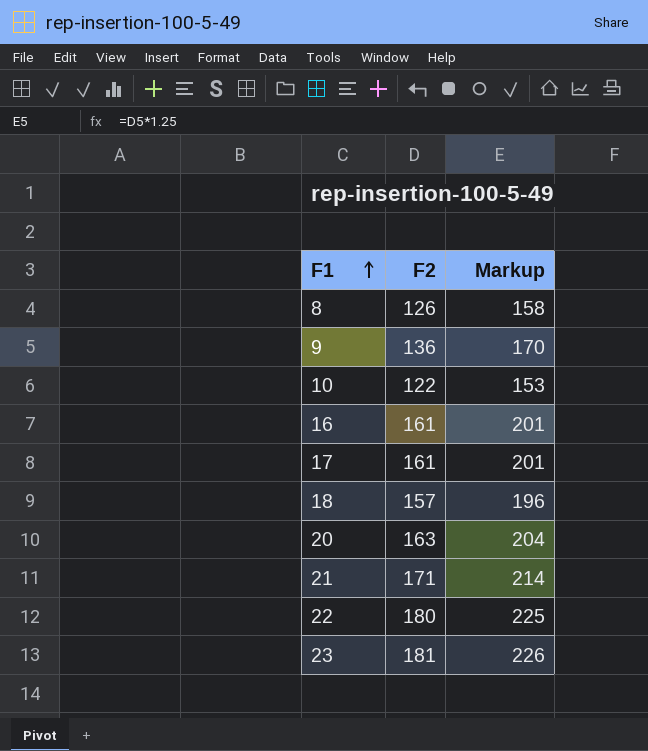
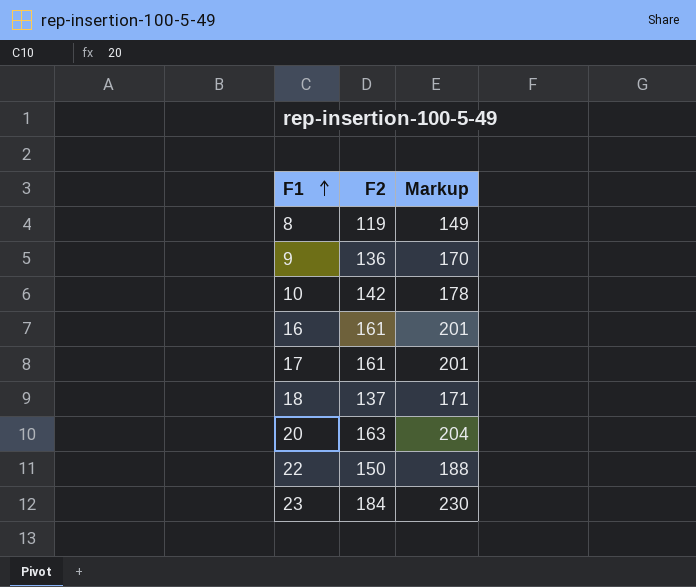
row 21: 171 | 214 -> none
8 | F2: 126 -> 119
8 | Markup: 158 -> 149
10 | F2: 122 -> 142
10 | Markup: 153 -> 178
18 | F2: 157 -> 137
18 | Markup: 196 -> 171
22 | F2: 180 -> 150
22 | Markup: 225 -> 188
23 | F2: 181 -> 184
23 | Markup: 226 -> 230

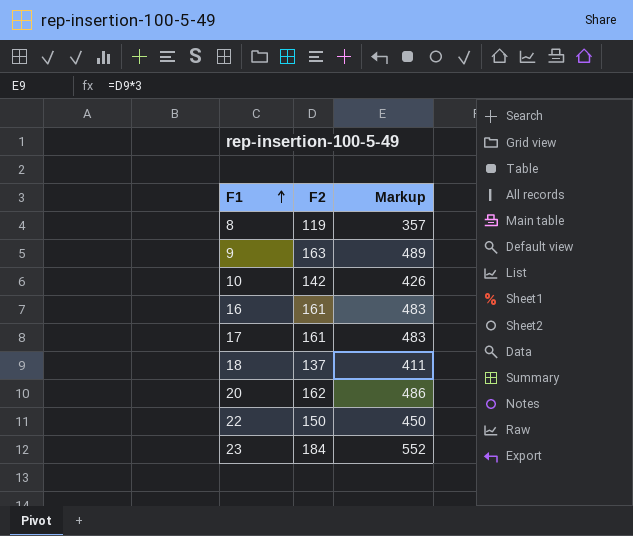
column Markup | formula: [F2] * 1.25 -> [F2] * 3
9 | F2: 136 -> 163
20 | F2: 163 -> 162

